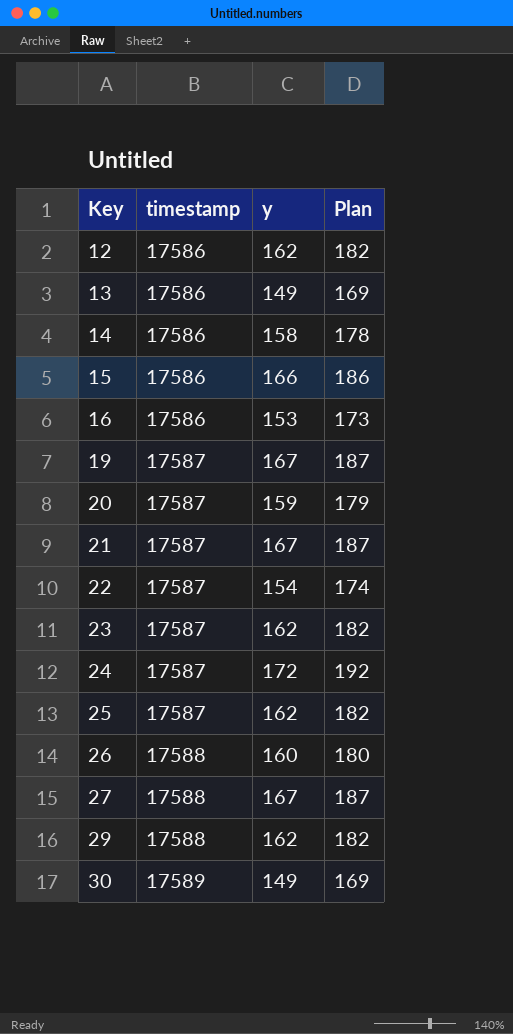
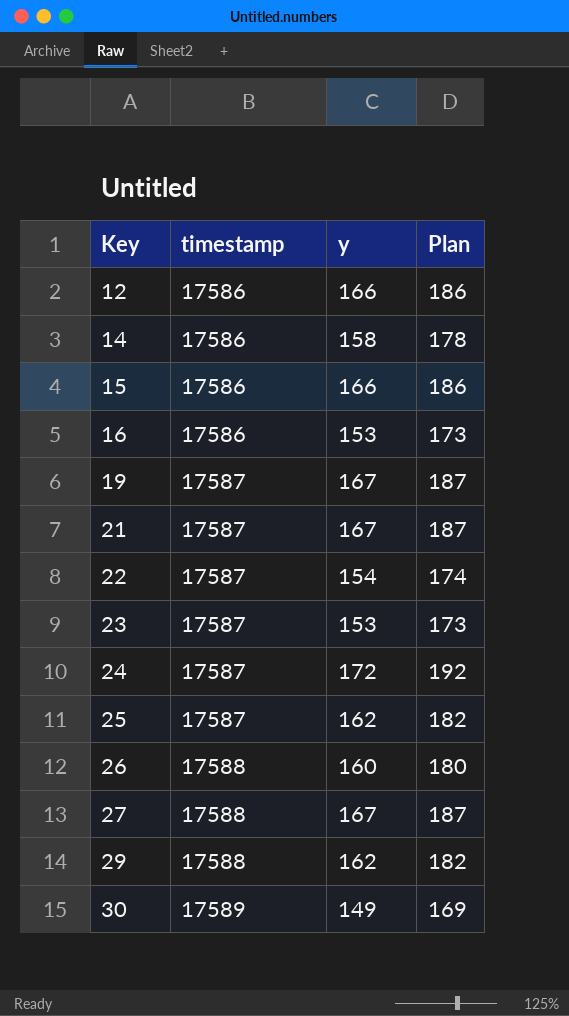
row 13: 17586 | 149 | 169 -> none
row 20: 17587 | 159 | 179 -> none
12 | y: 162 -> 166
12 | Plan: 182 -> 186
23 | y: 162 -> 153
23 | Plan: 182 -> 173

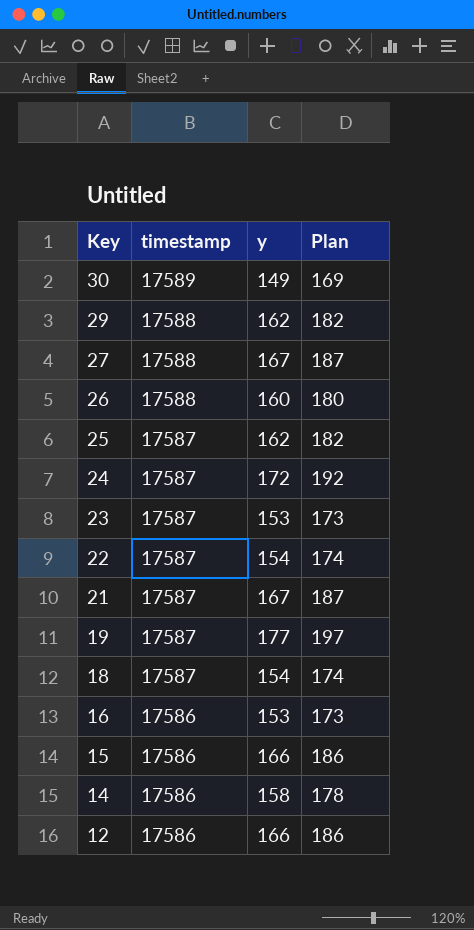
row order: Key ascending -> Key descending
19 | y: 167 -> 177
19 | Plan: 187 -> 197
row 18: none -> 17587 | 154 | 174

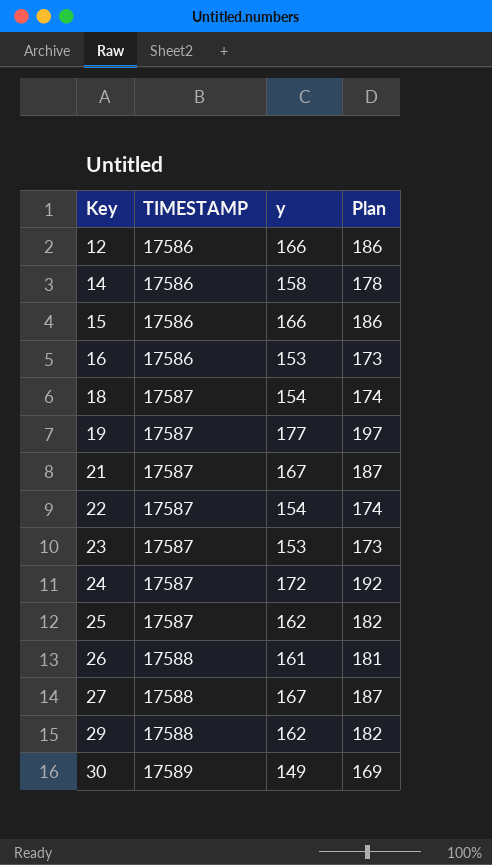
row order: Key descending -> Key ascending
column name: timestamp -> TIMESTAMP
26 | y: 160 -> 161
26 | Plan: 180 -> 181

